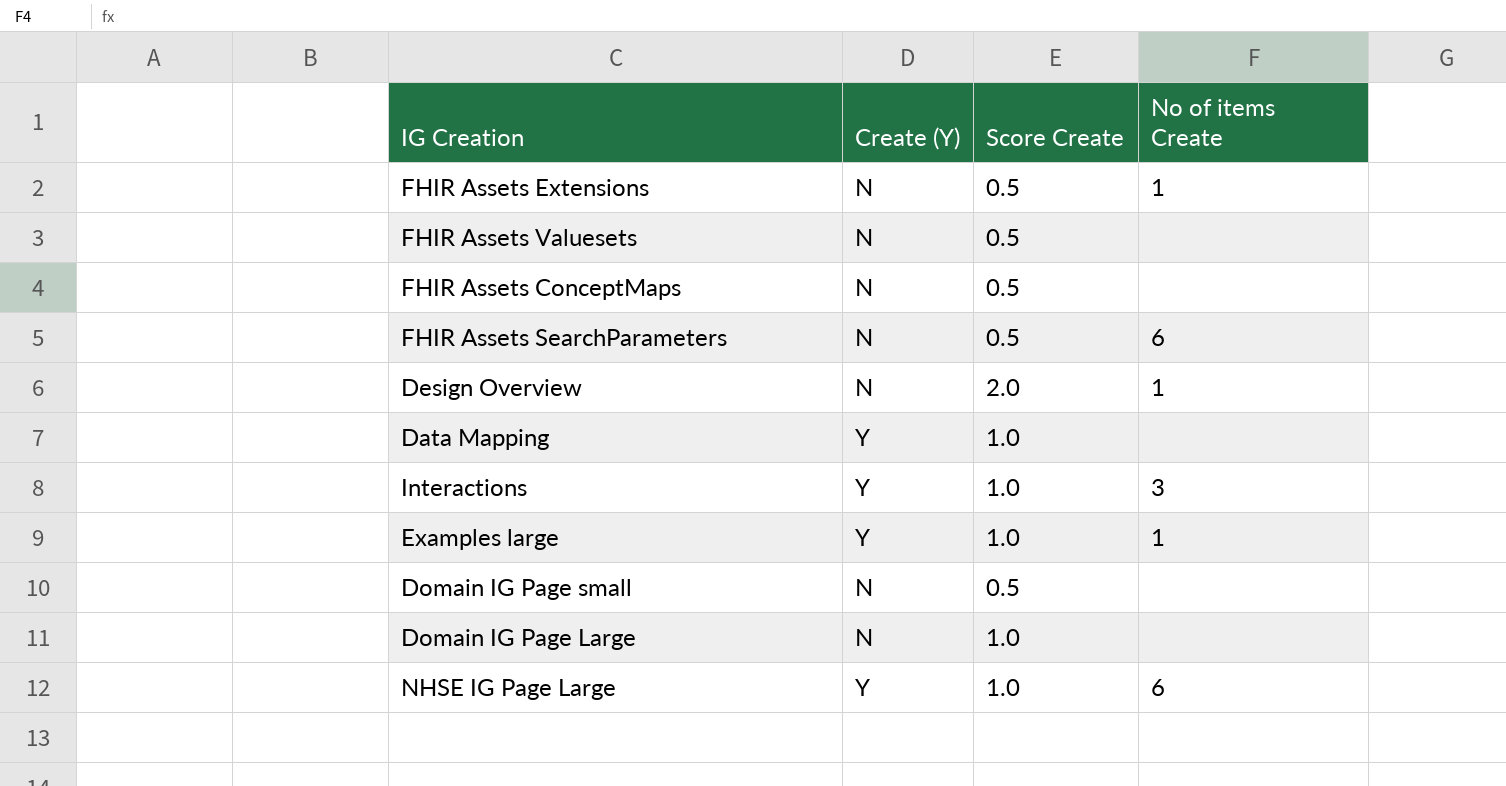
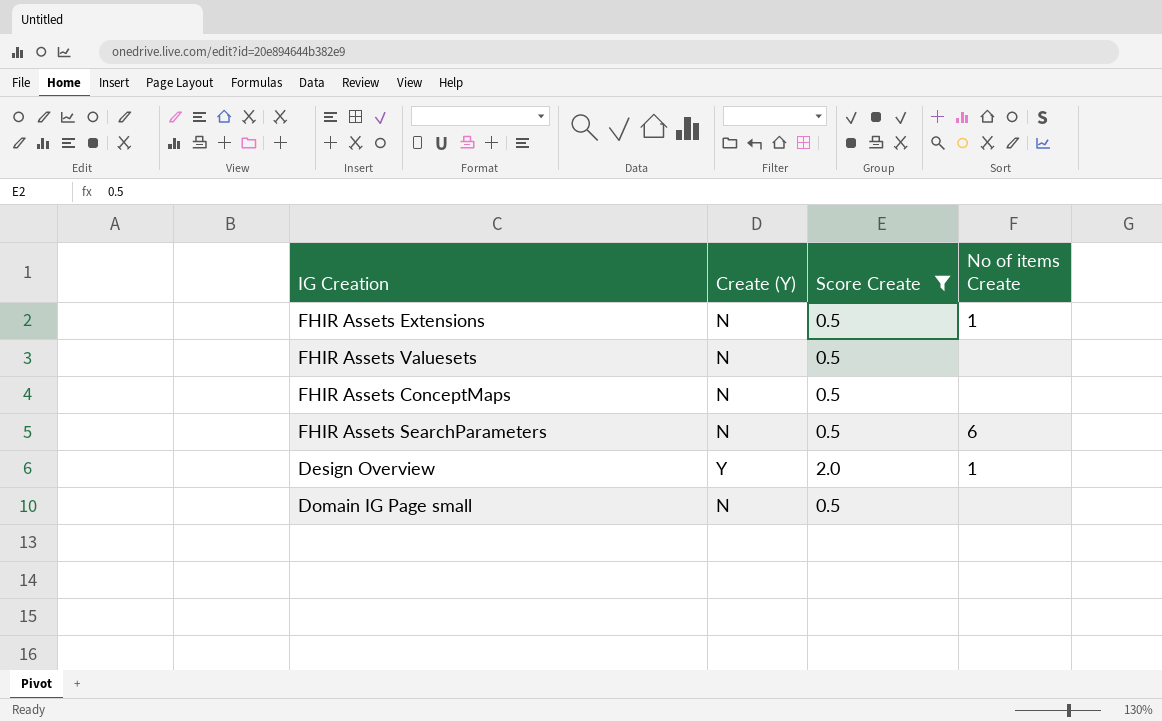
filter: none -> Score Create != 1.0
Design Overview | Create (Y): N -> Y

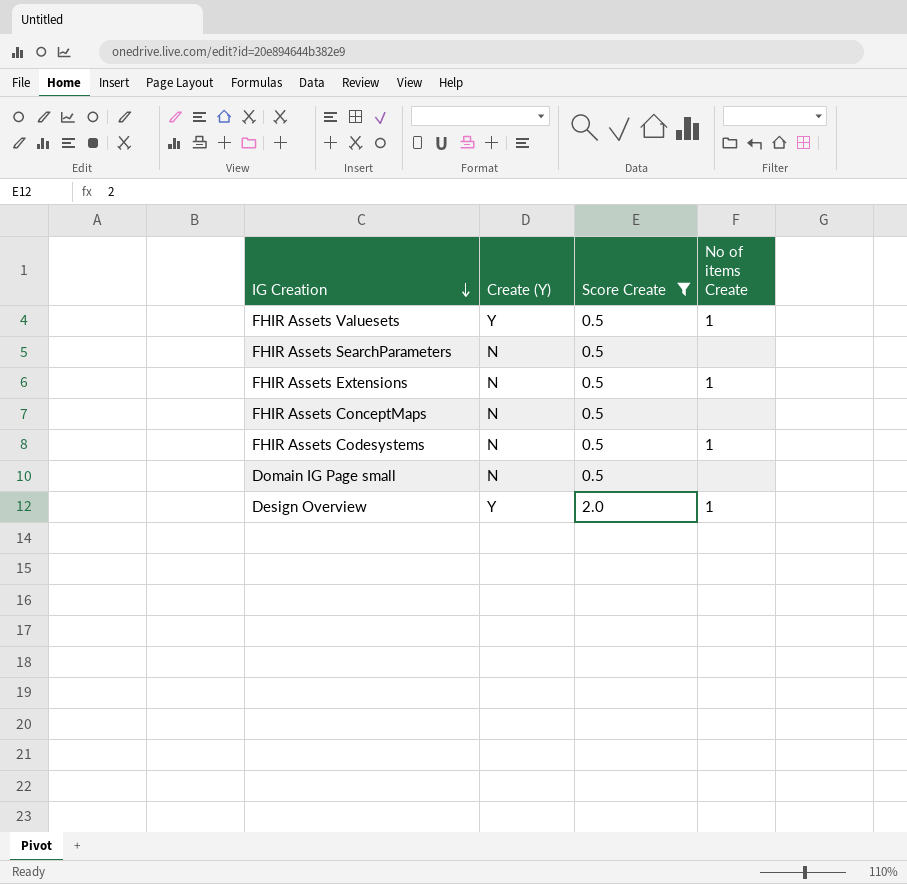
row order: none -> IG Creation descending
FHIR Assets Valuesets | Create (Y): N -> Y
FHIR Assets Valuesets | No of items Create: none -> 1
FHIR Assets SearchParameters | No of items Create: 6 -> none
row FHIR Assets Codesystems: none -> N | 0.5 | 1

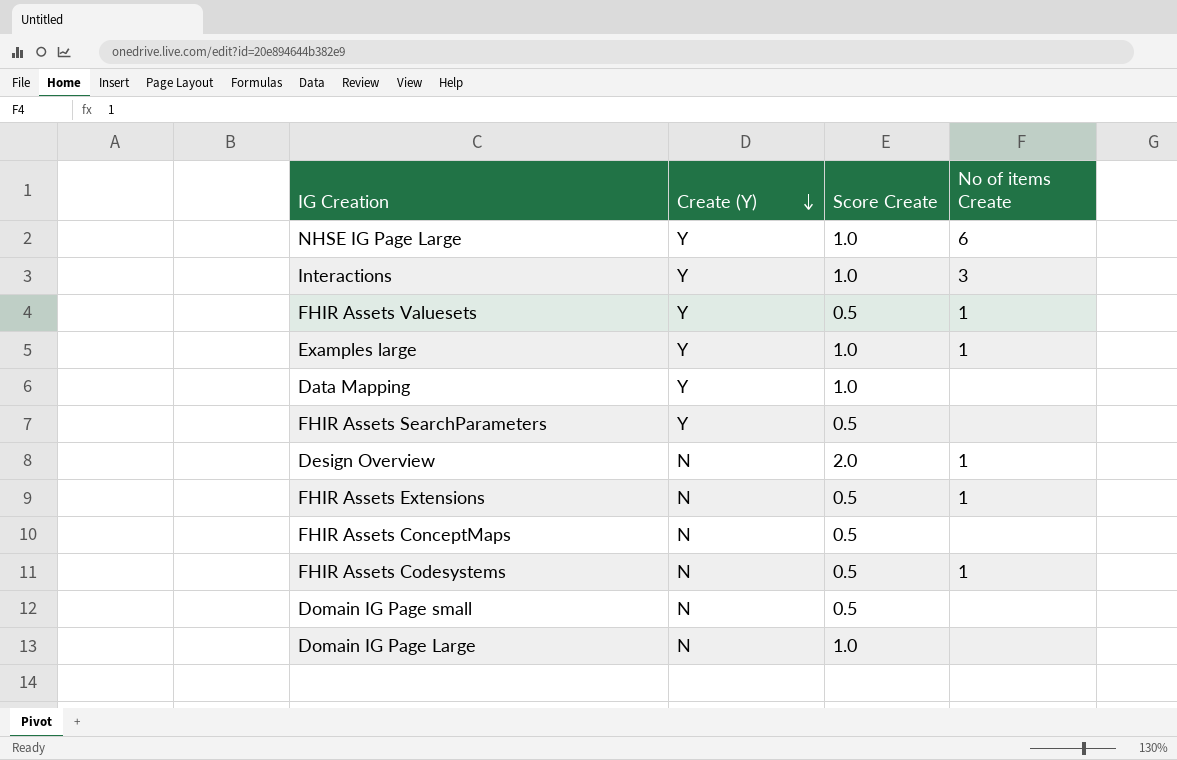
filter: Score Create != 1.0 -> none
row order: IG Creation descending -> Create (Y) descending
FHIR Assets SearchParameters | Create (Y): N -> Y
Design Overview | Create (Y): Y -> N

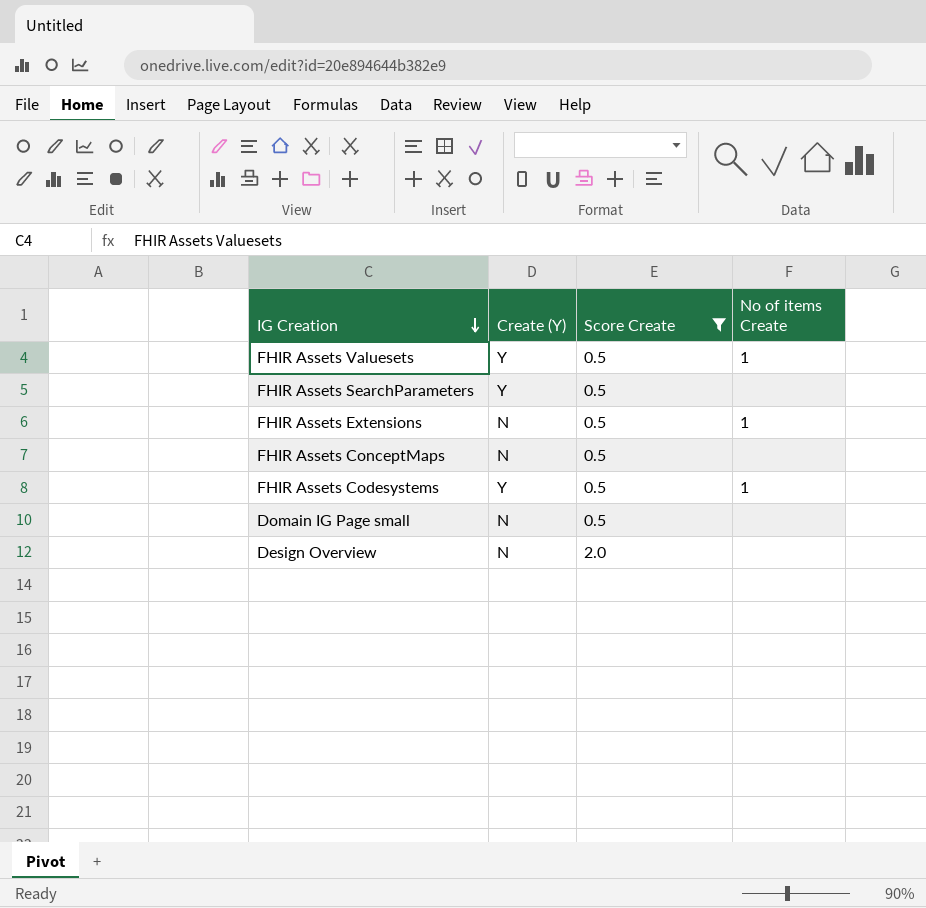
filter: none -> Score Create != 1.0
row order: Create (Y) descending -> IG Creation descending
FHIR Assets Codesystems | Create (Y): N -> Y
Design Overview | No of items Create: 1 -> none

